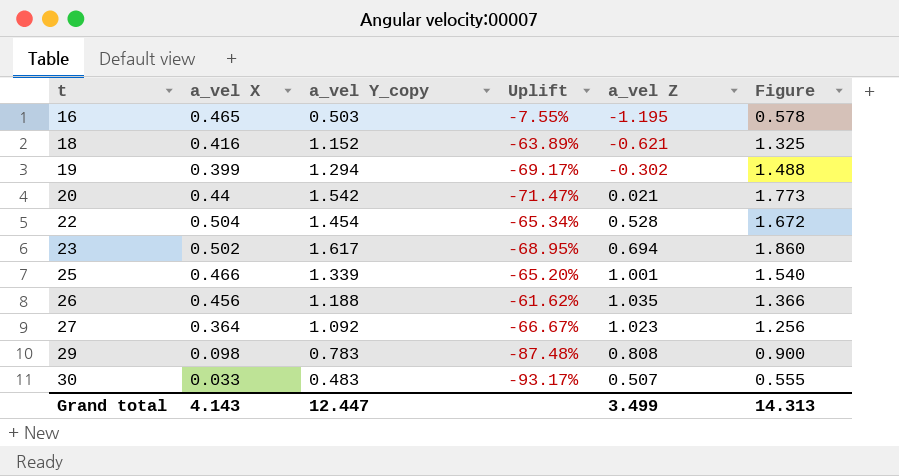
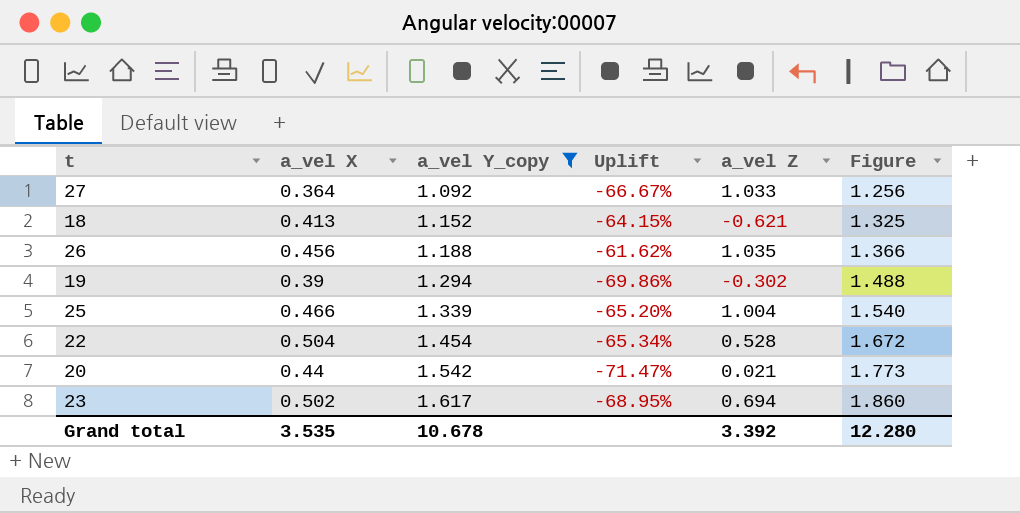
filter: none -> a_vel Y_copy >= 1.092
row order: t ascending -> a_vel Y_copy ascending
27 | a_vel Z: 1.023 -> 1.033
18 | a_vel X: 0.416 -> 0.413
18 | Uplift: -63.89% -> -64.15%
19 | a_vel X: 0.399 -> 0.39
19 | Uplift: -69.17% -> -69.86%
25 | a_vel Z: 1.001 -> 1.004
Grand total | a_vel X: 4.143 -> 3.535
Grand total | a_vel Y_copy: 12.447 -> 10.678
Grand total | a_vel Z: 3.499 -> 3.392
Grand total | Figure: 14.313 -> 12.280

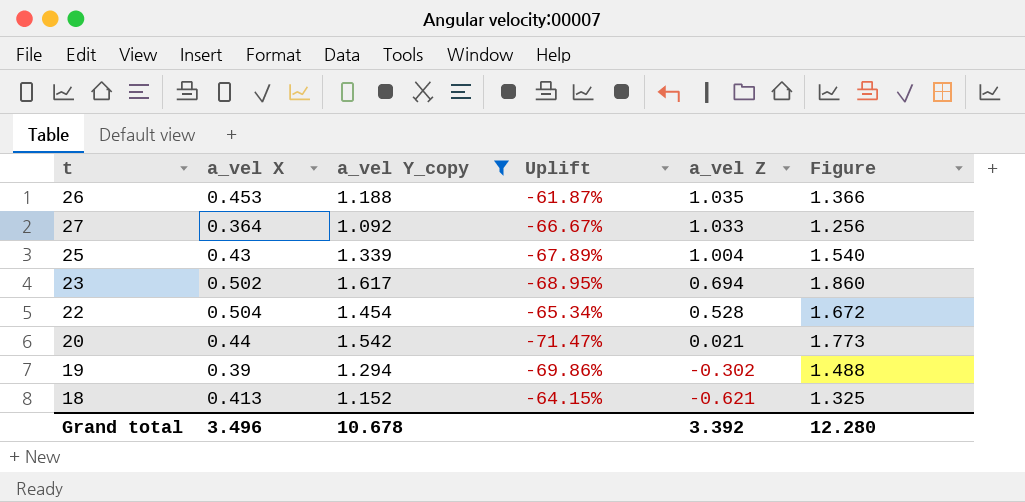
row order: a_vel Y_copy ascending -> a_vel Z descending
26 | a_vel X: 0.456 -> 0.453
26 | Uplift: -61.62% -> -61.87%
25 | a_vel X: 0.466 -> 0.43
25 | Uplift: -65.20% -> -67.89%
Grand total | a_vel X: 3.535 -> 3.496

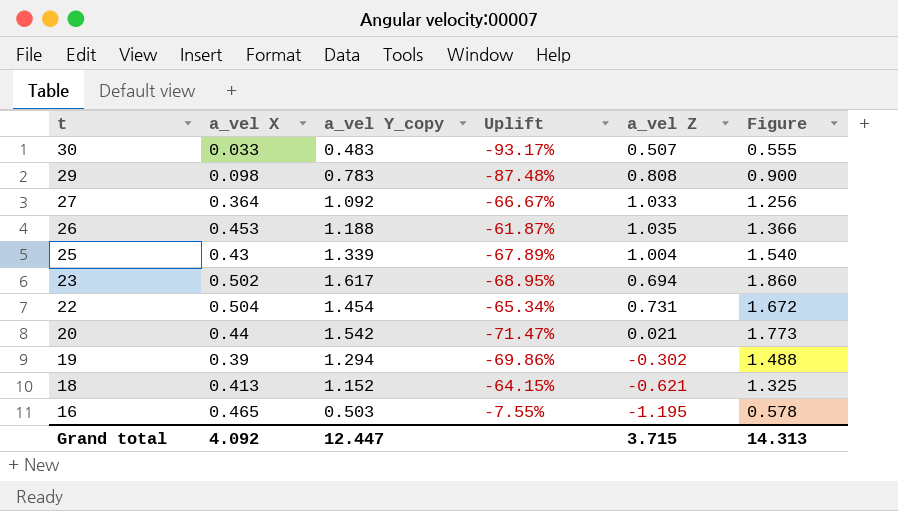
filter: a_vel Y_copy >= 1.092 -> none
row order: a_vel Z descending -> t descending
22 | a_vel Z: 0.528 -> 0.731
Grand total | a_vel X: 3.496 -> 4.092
Grand total | a_vel Y_copy: 10.678 -> 12.447
Grand total | a_vel Z: 3.392 -> 3.715
Grand total | Figure: 12.280 -> 14.313

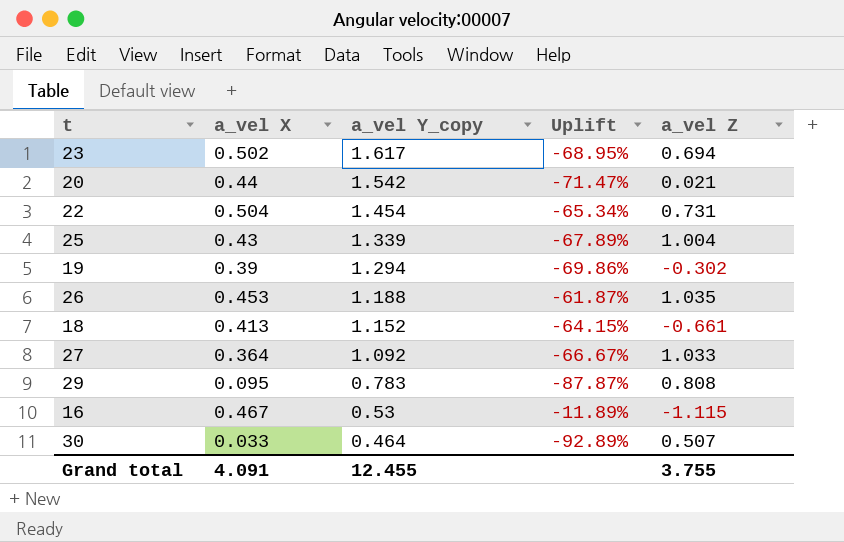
row order: t descending -> a_vel Y_copy descending
column Figure | formula: [a_vel Y_copy] * 1.15 -> none
18 | a_vel Z: -0.621 -> -0.661
29 | a_vel X: 0.098 -> 0.095
29 | Uplift: -87.48% -> -87.87%
16 | a_vel X: 0.465 -> 0.467
16 | a_vel Y_copy: 0.503 -> 0.53
16 | Uplift: -7.55% -> -11.89%
16 | a_vel Z: -1.195 -> -1.115
30 | a_vel Y_copy: 0.483 -> 0.464
30 | Uplift: -93.17% -> -92.89%
Grand total | a_vel X: 4.092 -> 4.091
Grand total | a_vel Y_copy: 12.447 -> 12.455
Grand total | a_vel Z: 3.715 -> 3.755

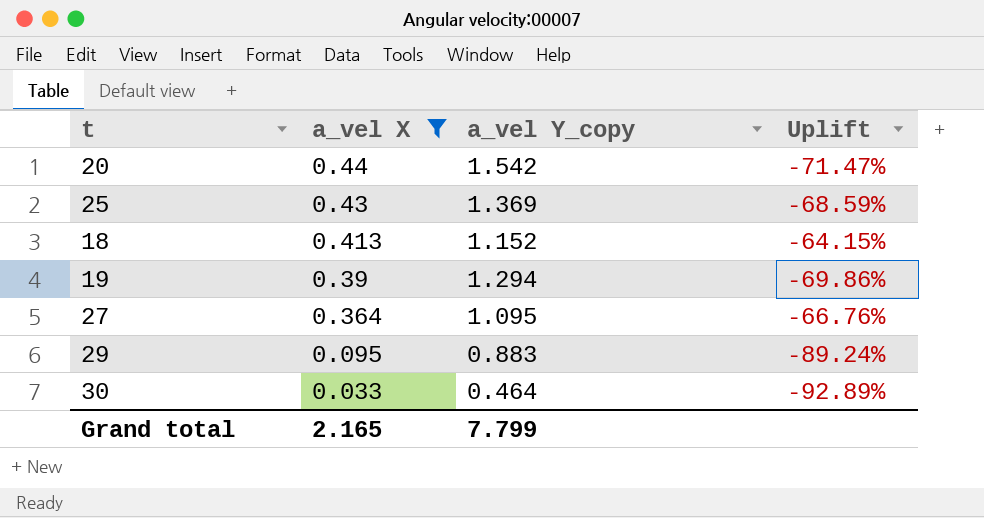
filter: none -> a_vel X <= 0.44
row order: a_vel Y_copy descending -> a_vel X descending
column a_vel Z | position: 5 -> none
25 | a_vel Y_copy: 1.339 -> 1.369
25 | Uplift: -67.89% -> -68.59%
27 | a_vel Y_copy: 1.092 -> 1.095
27 | Uplift: -66.67% -> -66.76%
29 | a_vel Y_copy: 0.783 -> 0.883
29 | Uplift: -87.87% -> -89.24%
Grand total | a_vel X: 4.091 -> 2.165
Grand total | a_vel Y_copy: 12.455 -> 7.799

